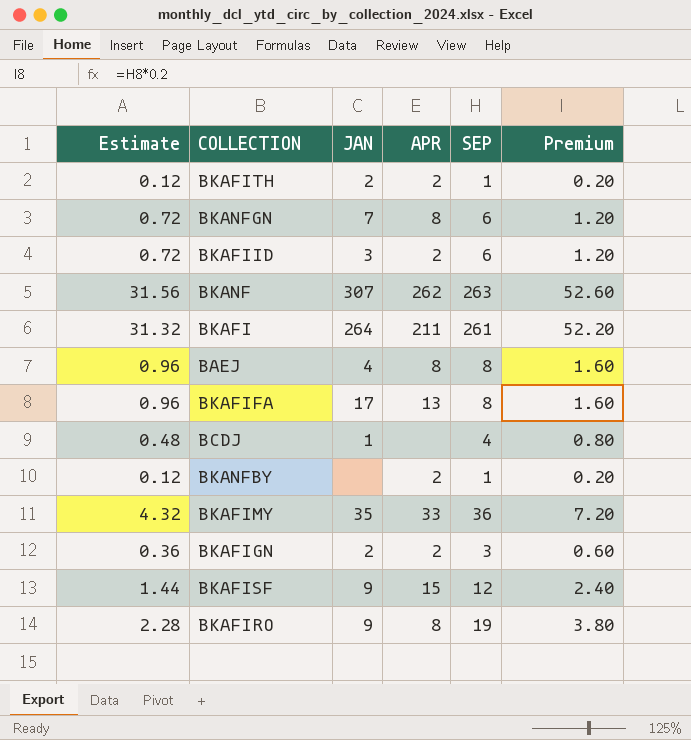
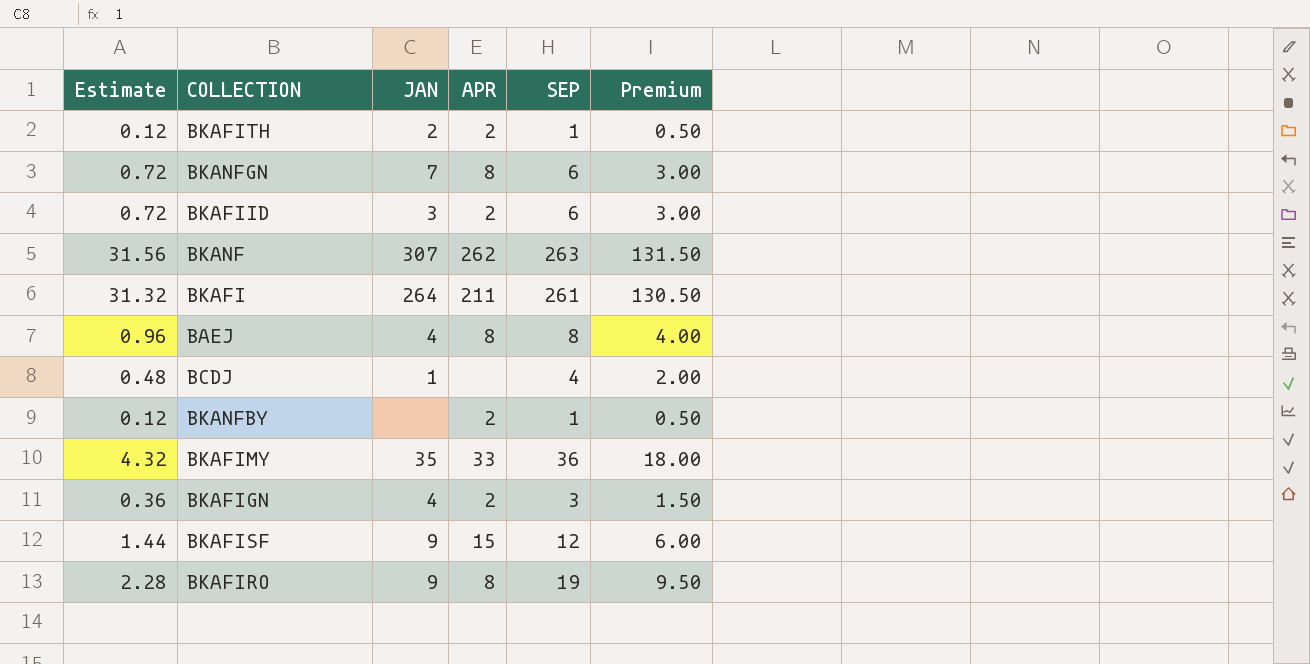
column Premium | formula: [SEP] * 0.2 -> [SEP] * 0.5
row BKAFIFA: 0.96 | 17 | 13 | 8 | 1.60 -> none
BKAFIGN | JAN: 2 -> 4

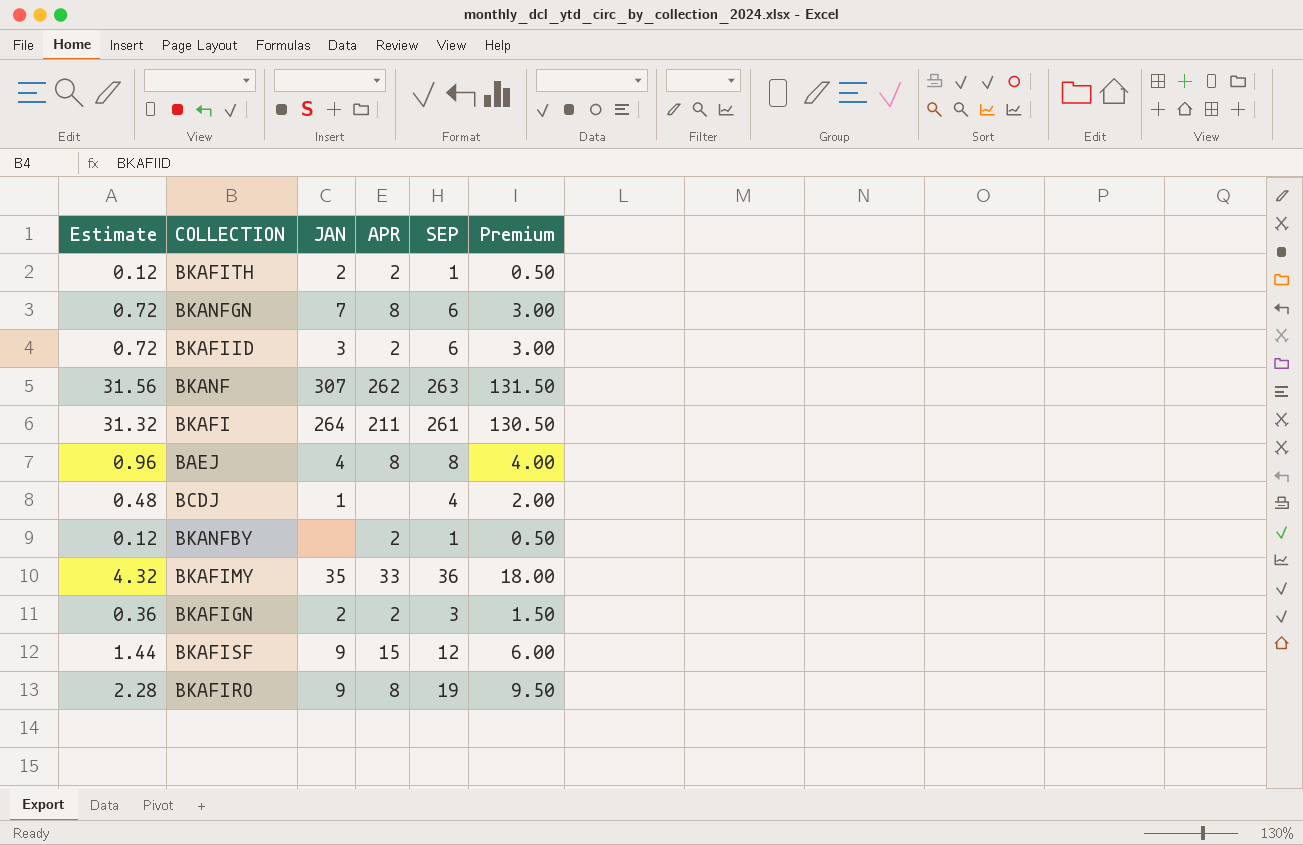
BKAFIGN | JAN: 4 -> 2

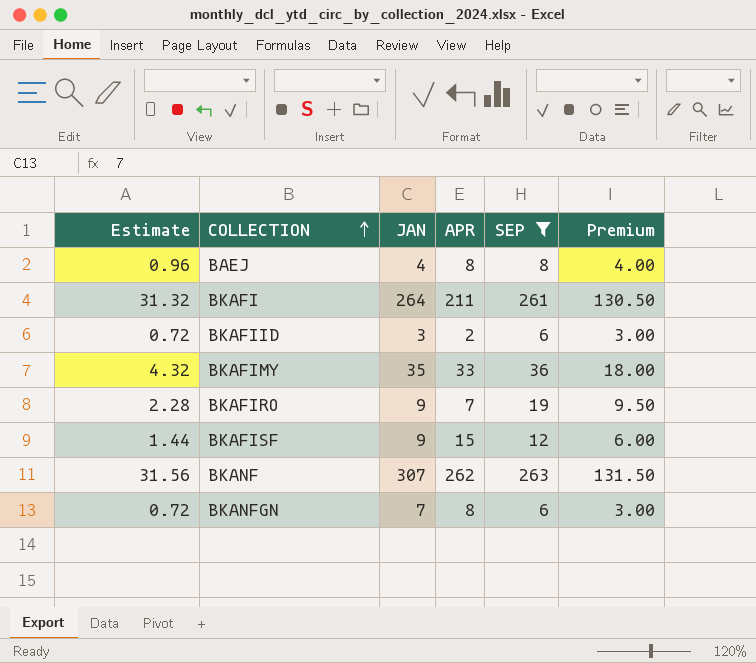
filter: none -> SEP >= 6
row order: none -> COLLECTION ascending
BKAFIRO | APR: 8 -> 7

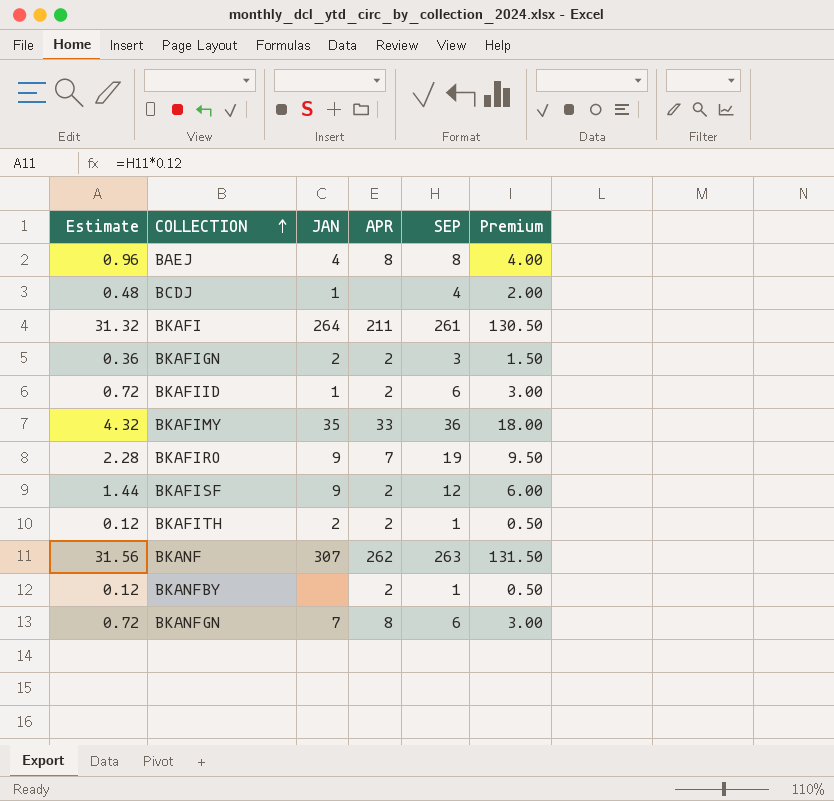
filter: SEP >= 6 -> none
BKAFIID | JAN: 3 -> 1
BKAFISF | APR: 15 -> 2

